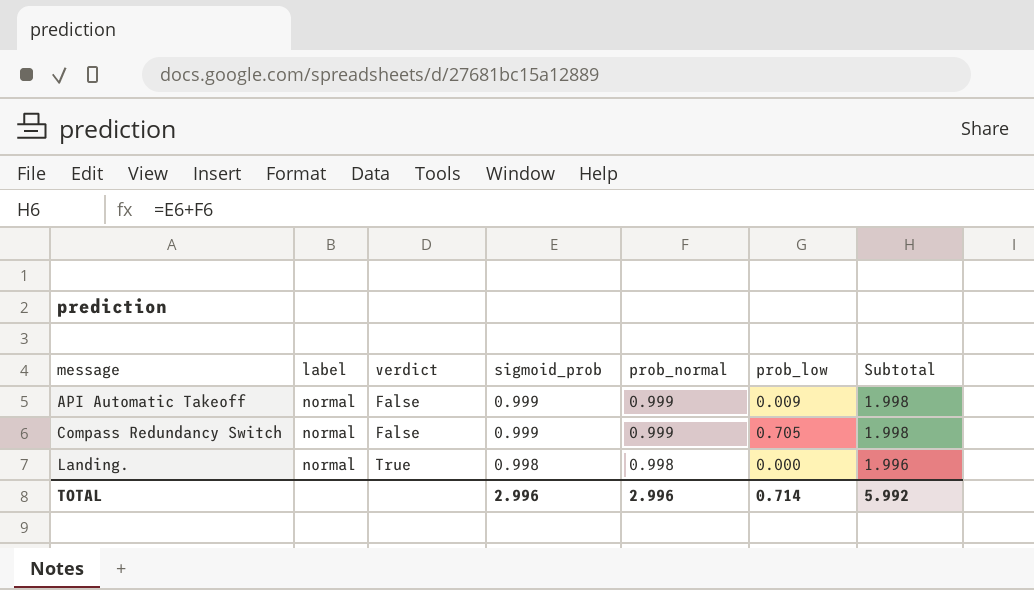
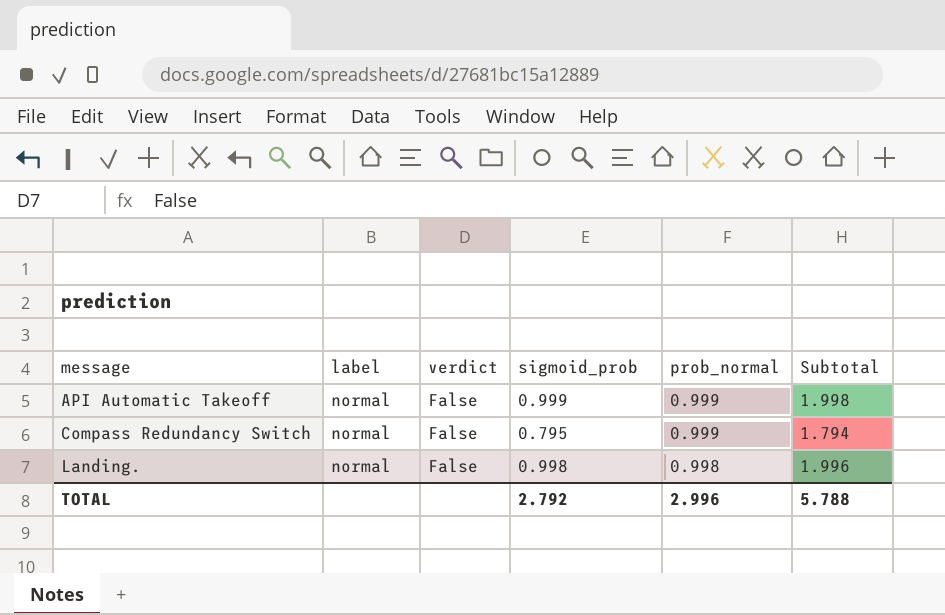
column prob_low | position: 6 -> none
Compass Redundancy Switch | sigmoid_prob: 0.999 -> 0.795
Compass Redundancy Switch | Subtotal: 1.998 -> 1.794
Landing. | verdict: True -> False
TOTAL | sigmoid_prob: 2.996 -> 2.792
TOTAL | Subtotal: 5.992 -> 5.788

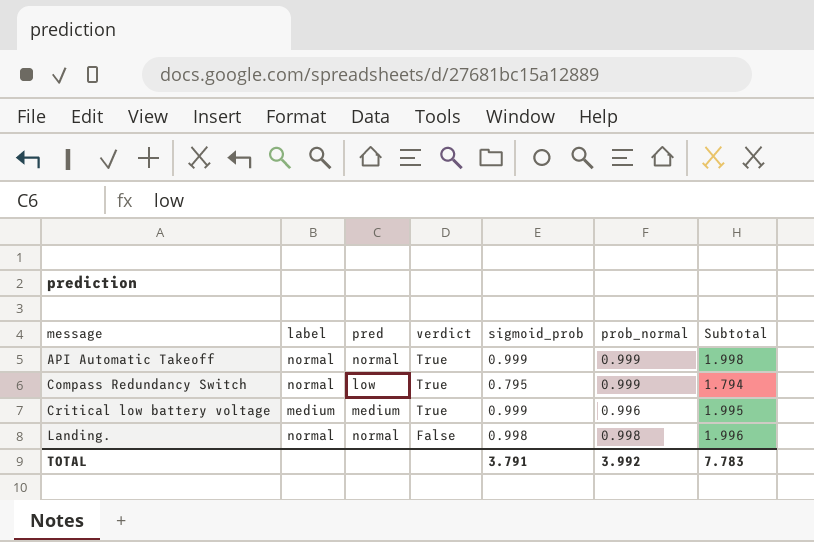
column pred | position: none -> 3
API Automatic Takeoff | verdict: False -> True
Compass Redundancy Switch | verdict: False -> True
row Critical low battery voltage: none -> medium | medium | True | 0.999 | 0.996 | 1.995
TOTAL | sigmoid_prob: 2.792 -> 3.791
TOTAL | prob_normal: 2.996 -> 3.992
TOTAL | Subtotal: 5.788 -> 7.783

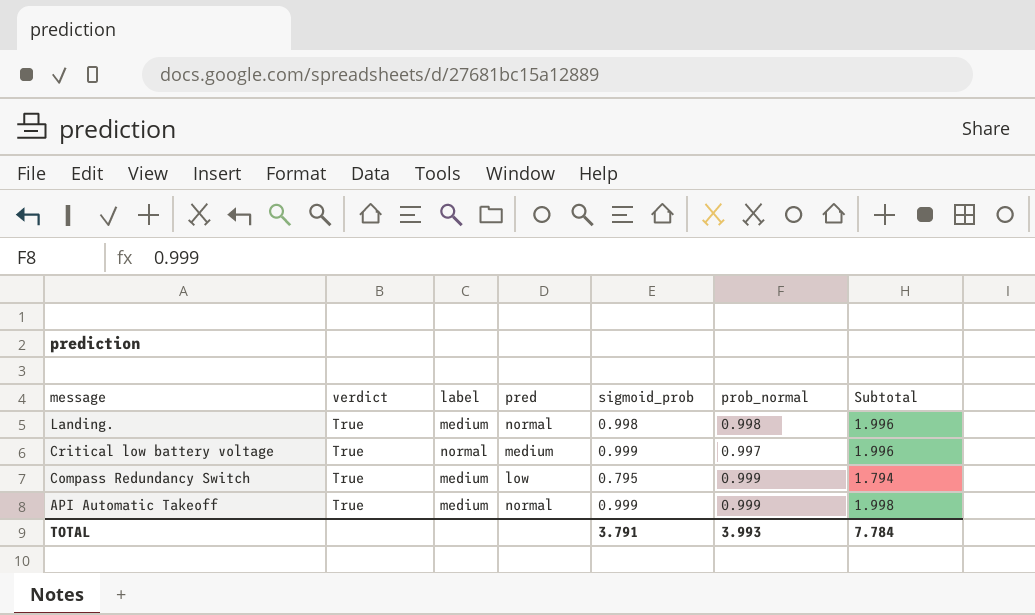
row order: message ascending -> message descending
column verdict | position: 4 -> 2
Landing. | verdict: False -> True
Landing. | label: normal -> medium
Critical low battery voltage | label: medium -> normal
Critical low battery voltage | prob_normal: 0.996 -> 0.997
Critical low battery voltage | Subtotal: 1.995 -> 1.996
Compass Redundancy Switch | label: normal -> medium
API Automatic Takeoff | label: normal -> medium
TOTAL | prob_normal: 3.992 -> 3.993
TOTAL | Subtotal: 7.783 -> 7.784

